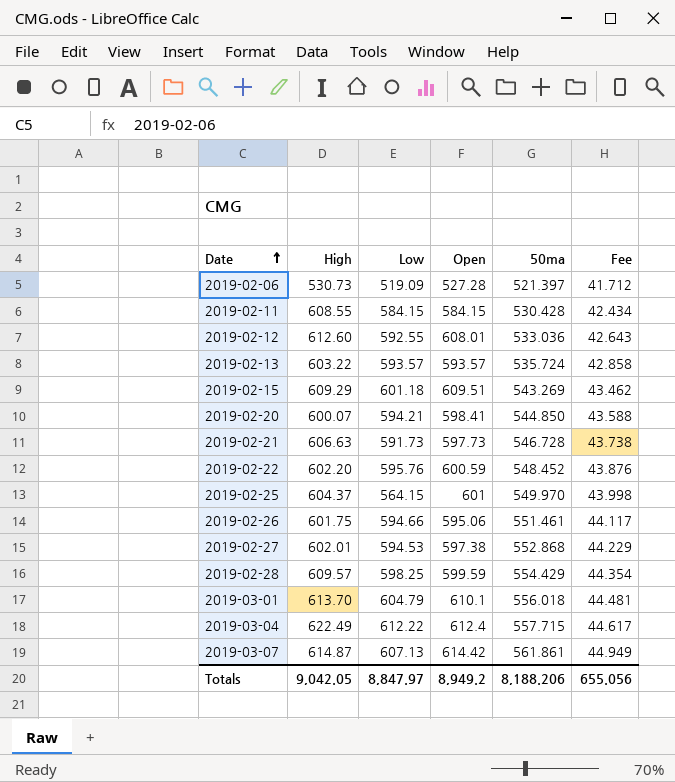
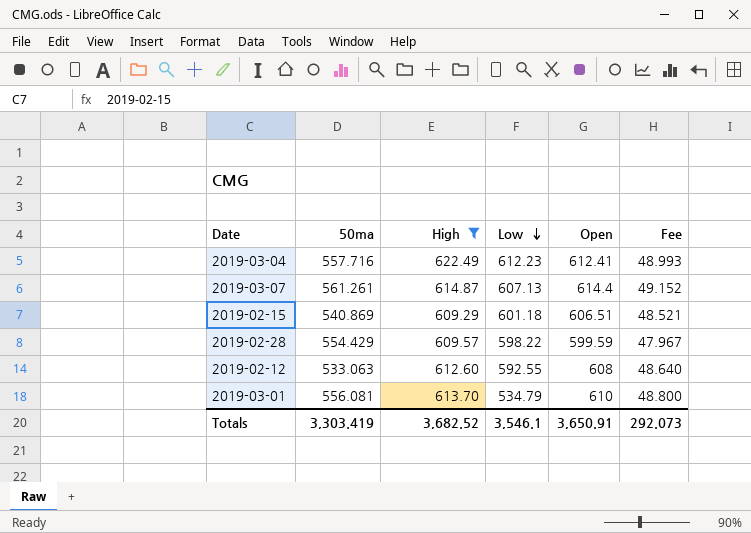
filter: none -> High >= 609.29
row order: Date ascending -> Low descending
column 50ma | position: 5 -> 2
column Fee | formula: [50ma] * 0.08 -> [Open] * 0.08
2019-03-04 | 50ma: 557.715 -> 557.716
2019-03-04 | Low: 612.22 -> 612.23
2019-03-04 | Open: 612.4 -> 612.41
2019-03-07 | 50ma: 561.861 -> 561.261
2019-03-07 | Open: 614.42 -> 614.4
2019-02-15 | 50ma: 543.269 -> 540.869
2019-02-15 | Open: 609.51 -> 606.51
2019-02-28 | Low: 598.25 -> 598.22
2019-02-12 | 50ma: 533.036 -> 533.063
2019-02-12 | Open: 608.01 -> 608
2019-03-01 | 50ma: 556.018 -> 556.081
2019-03-01 | Low: 604.79 -> 534.79
2019-03-01 | Open: 610.1 -> 610
Totals | 50ma: 8,188.206 -> 3,303.419
Totals | High: 9,042.05 -> 3,682.52
Totals | Low: 8,847.97 -> 3,546.1
Totals | Open: 8,949.2 -> 3,650.91
Totals | Fee: 655.056 -> 292.073

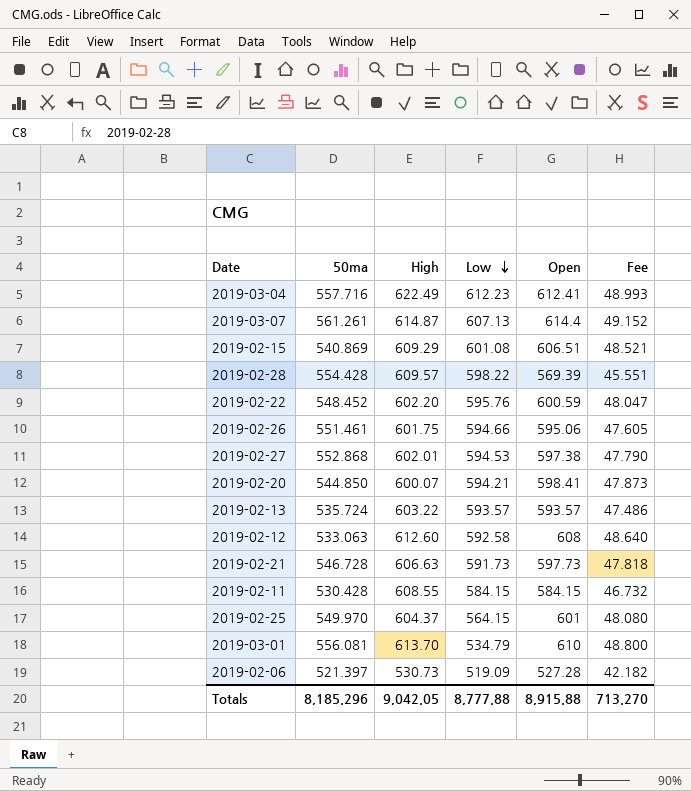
filter: High >= 609.29 -> none
2019-02-15 | Low: 601.18 -> 601.08
2019-02-28 | 50ma: 554.429 -> 554.428
2019-02-28 | Open: 599.59 -> 569.39
2019-02-28 | Fee: 47.967 -> 45.551
2019-02-12 | Low: 592.55 -> 592.58
Totals | 50ma: 3,303.419 -> 8,185.296
Totals | High: 3,682.52 -> 9,042.05
Totals | Low: 3,546.1 -> 8,777.88
Totals | Open: 3,650.91 -> 8,915.88
Totals | Fee: 292.073 -> 713.270

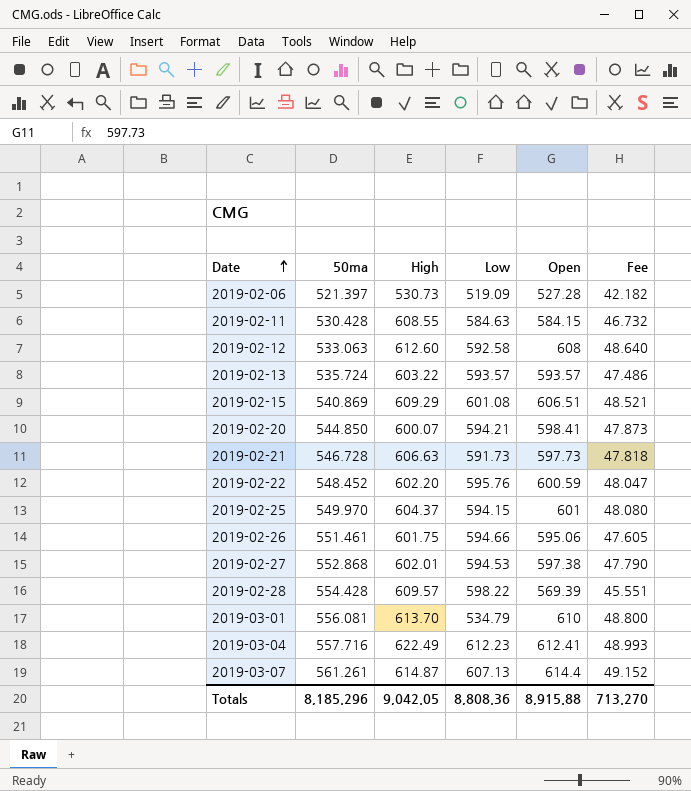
row order: Low descending -> Date ascending
2019-02-11 | Low: 584.15 -> 584.63
2019-02-25 | Low: 564.15 -> 594.15
Totals | Low: 8,777.88 -> 8,808.36

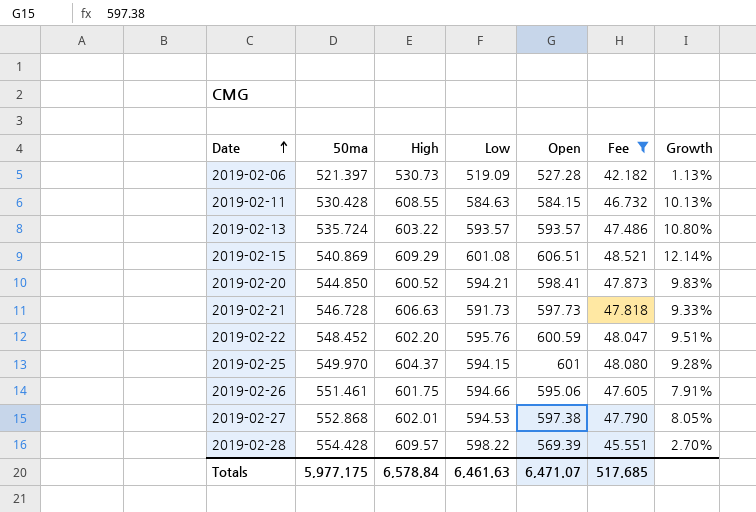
filter: none -> Fee <= 48.521
column Growth | formula: none -> ([Open] - [50ma]) / [50ma]
2019-02-20 | High: 600.07 -> 600.52
Totals | 50ma: 8,185.296 -> 5,977.175
Totals | High: 9,042.05 -> 6,578.84
Totals | Low: 8,808.36 -> 6,461.63
Totals | Open: 8,915.88 -> 6,471.07
Totals | Fee: 713.270 -> 517.685

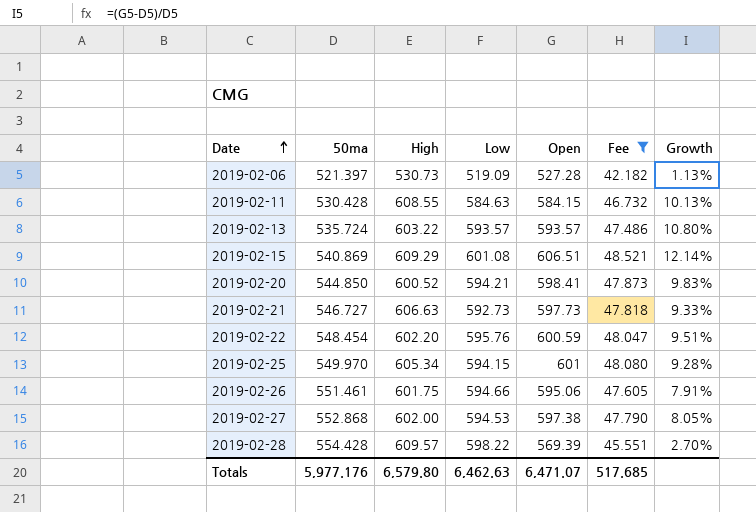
2019-02-21 | 50ma: 546.728 -> 546.727
2019-02-21 | Low: 591.73 -> 592.73
2019-02-22 | 50ma: 548.452 -> 548.454
2019-02-25 | High: 604.37 -> 605.34
2019-02-27 | High: 602.01 -> 602.00
Totals | 50ma: 5,977.175 -> 5,977.176
Totals | High: 6,578.84 -> 6,579.80
Totals | Low: 6,461.63 -> 6,462.63

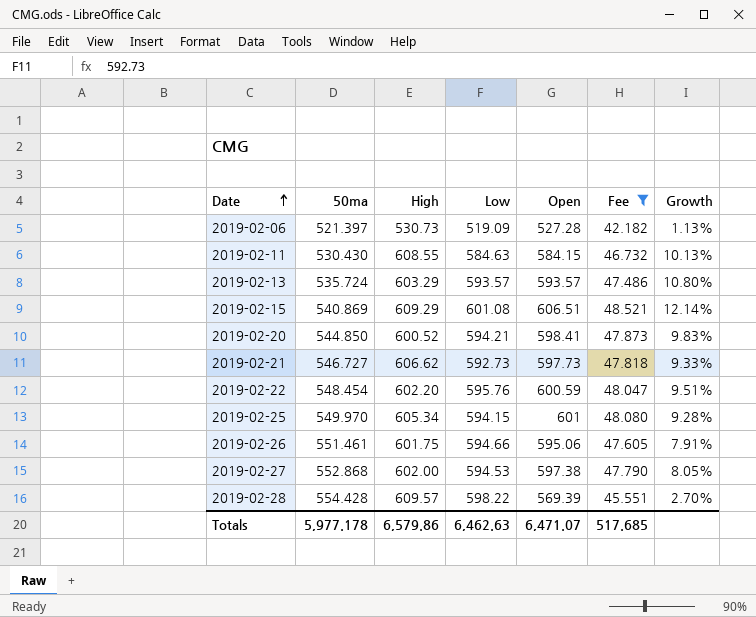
2019-02-11 | 50ma: 530.428 -> 530.430
2019-02-13 | High: 603.22 -> 603.29
2019-02-21 | High: 606.63 -> 606.62
Totals | 50ma: 5,977.176 -> 5,977.178
Totals | High: 6,579.80 -> 6,579.86

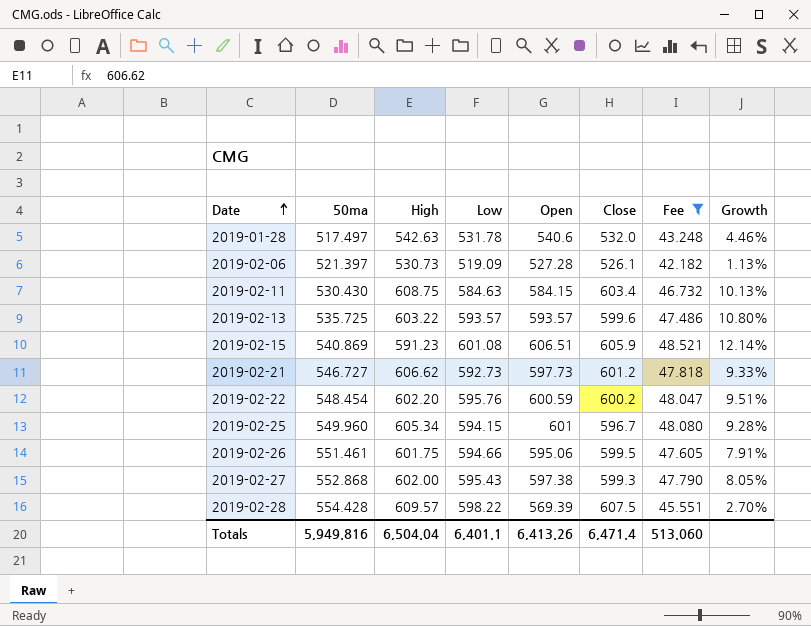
column Close | position: none -> 6
row 2019-02-20: 544.850 | 600.52 | 594.21 | 598.41 | 47.873 | 9.83% -> none
row 2019-01-28: none -> 517.497 | 542.63 | 531.78 | 540.6 | 532.0 | 43.248 | 4.46%
2019-02-11 | High: 608.55 -> 608.75
2019-02-13 | 50ma: 535.724 -> 535.725
2019-02-13 | High: 603.29 -> 603.22
2019-02-15 | High: 609.29 -> 591.23
2019-02-25 | 50ma: 549.970 -> 549.960
2019-02-27 | Low: 594.53 -> 595.43
Totals | 50ma: 5,977.178 -> 5,949.816
Totals | High: 6,579.86 -> 6,504.04
Totals | Low: 6,462.63 -> 6,401.1
Totals | Open: 6,471.07 -> 6,413.26
Totals | Fee: 517.685 -> 513.060

